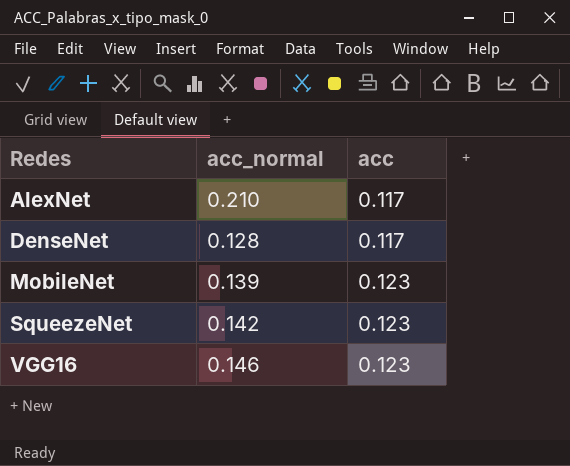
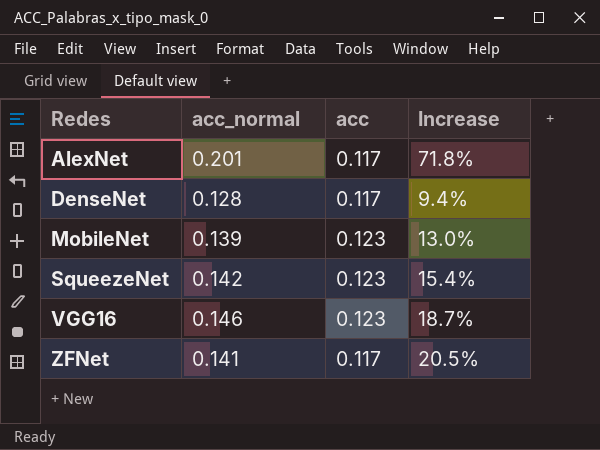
column Increase | formula: none -> ([acc_normal] - [acc]) / [acc]
AlexNet | acc_normal: 0.210 -> 0.201
row ZFNet: none -> 0.141 | 0.117 | 20.5%

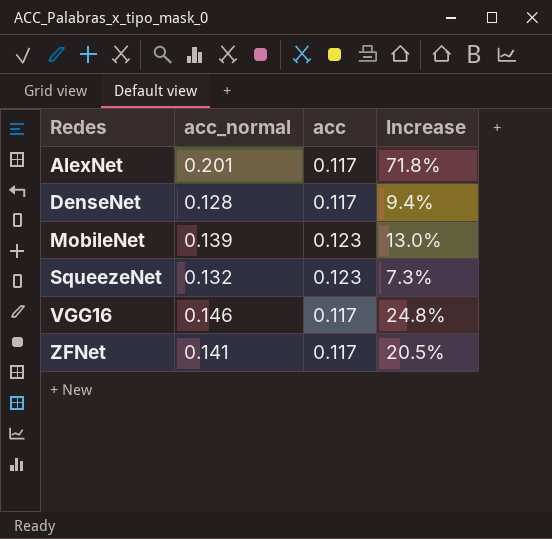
SqueezeNet | acc_normal: 0.142 -> 0.132
SqueezeNet | Increase: 15.4% -> 7.3%
VGG16 | acc: 0.123 -> 0.117
VGG16 | Increase: 18.7% -> 24.8%

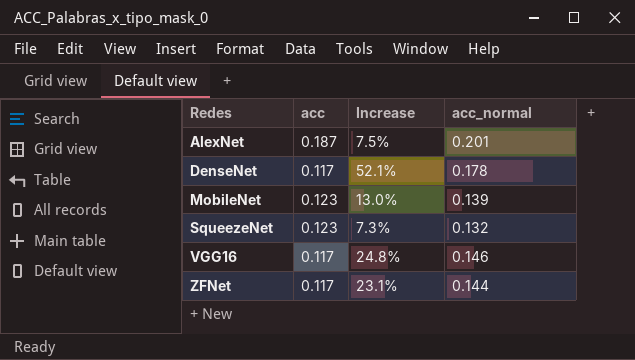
column acc_normal | position: 2 -> 4
AlexNet | acc: 0.117 -> 0.187
AlexNet | Increase: 71.8% -> 7.5%
DenseNet | Increase: 9.4% -> 52.1%
DenseNet | acc_normal: 0.128 -> 0.178
ZFNet | Increase: 20.5% -> 23.1%
ZFNet | acc_normal: 0.141 -> 0.144

